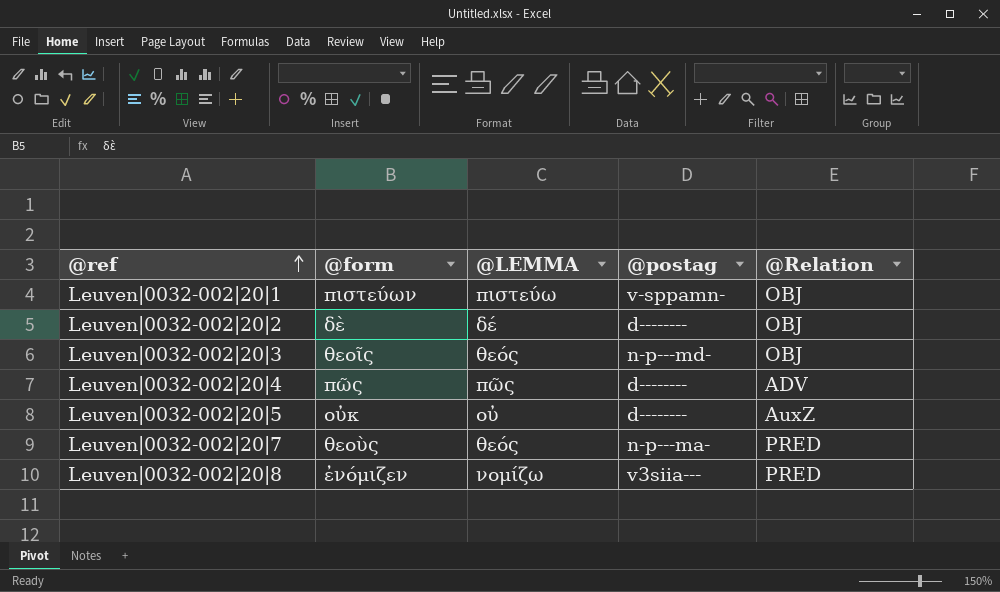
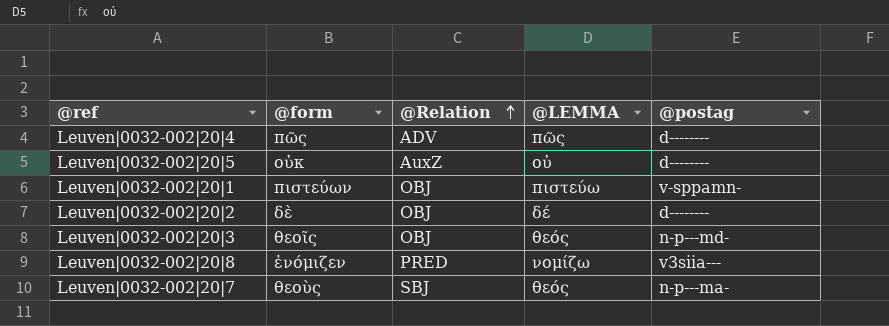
row order: @ref ascending -> @Relation ascending
column @Relation | position: 5 -> 3
Leuven|0032-002|20|7 | @Relation: PRED -> SBJ

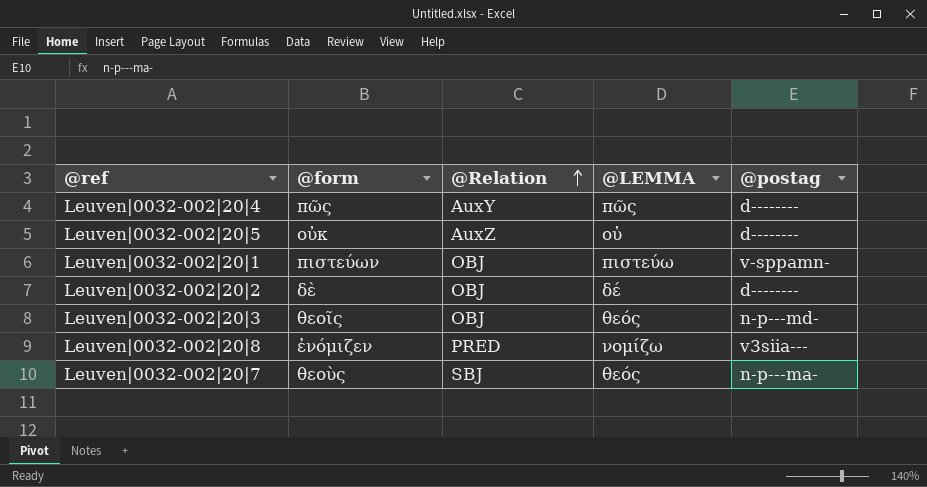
Leuven|0032-002|20|4 | @Relation: ADV -> AuxY

